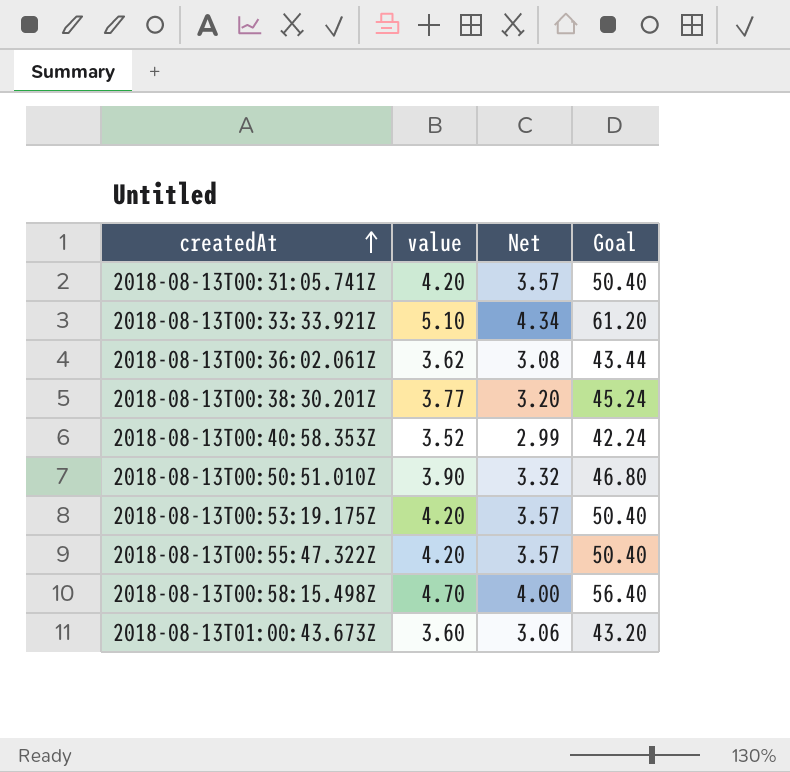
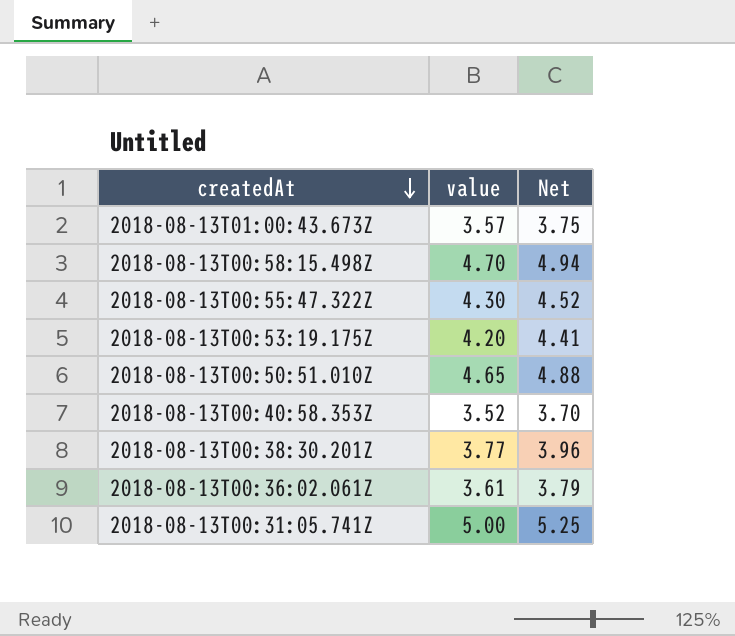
row order: createdAt ascending -> createdAt descending
column Goal | formula: [value] * 12 -> none
column Net | formula: [value] * 0.85 -> [value] * 1.05
row 2018-08-13T00:33:33.921Z: 5.10 | 4.34 | 61.20 -> none
2018-08-13T01:00:43.673Z | value: 3.60 -> 3.57
2018-08-13T00:55:47.322Z | value: 4.20 -> 4.30
2018-08-13T00:50:51.010Z | value: 3.90 -> 4.65
2018-08-13T00:36:02.061Z | value: 3.62 -> 3.61
2018-08-13T00:31:05.741Z | value: 4.20 -> 5.00

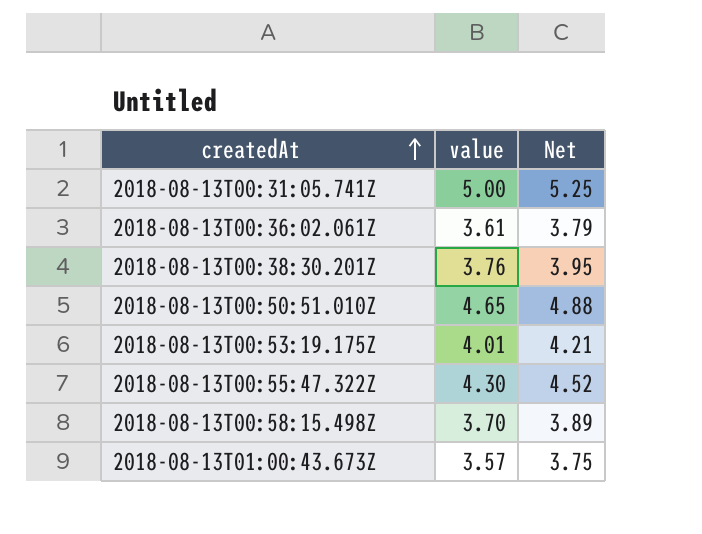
row order: createdAt descending -> createdAt ascending
row 2018-08-13T00:40:58.353Z: 3.52 | 3.70 -> none
2018-08-13T00:38:30.201Z | value: 3.77 -> 3.76
2018-08-13T00:38:30.201Z | Net: 3.96 -> 3.95
2018-08-13T00:53:19.175Z | value: 4.20 -> 4.01
2018-08-13T00:53:19.175Z | Net: 4.41 -> 4.21
2018-08-13T00:58:15.498Z | value: 4.70 -> 3.70
2018-08-13T00:58:15.498Z | Net: 4.94 -> 3.89

